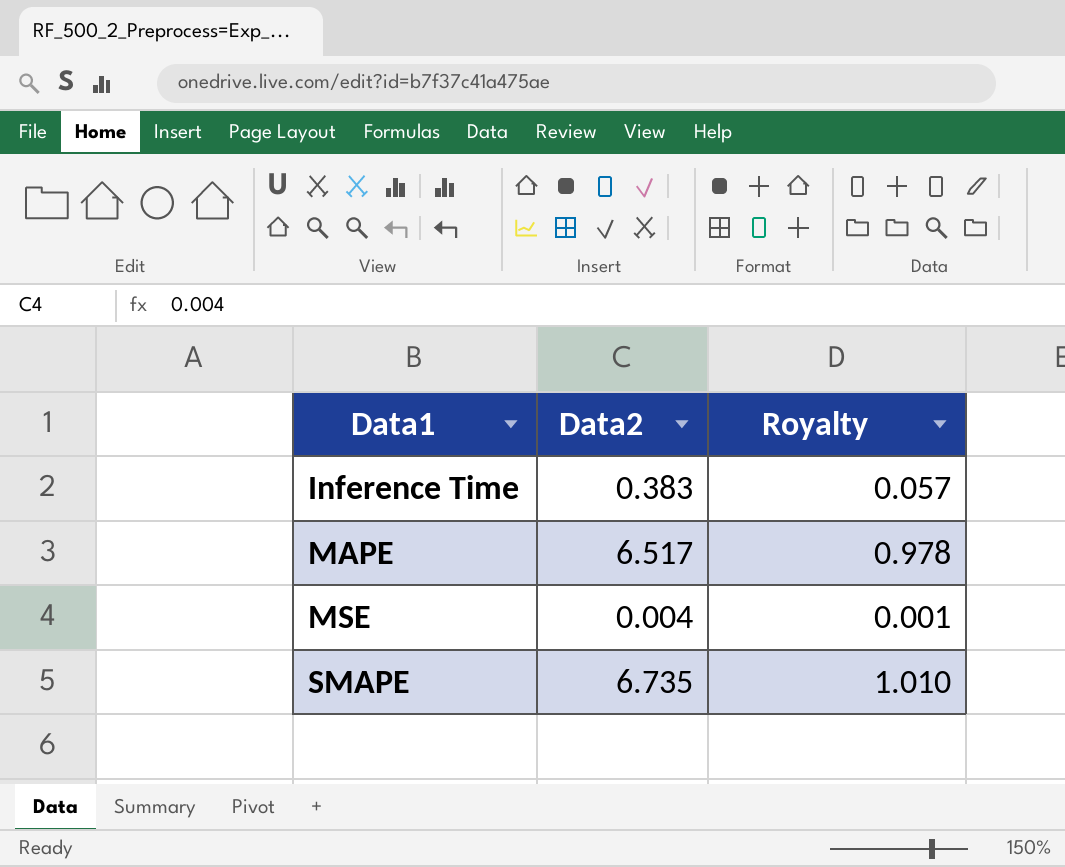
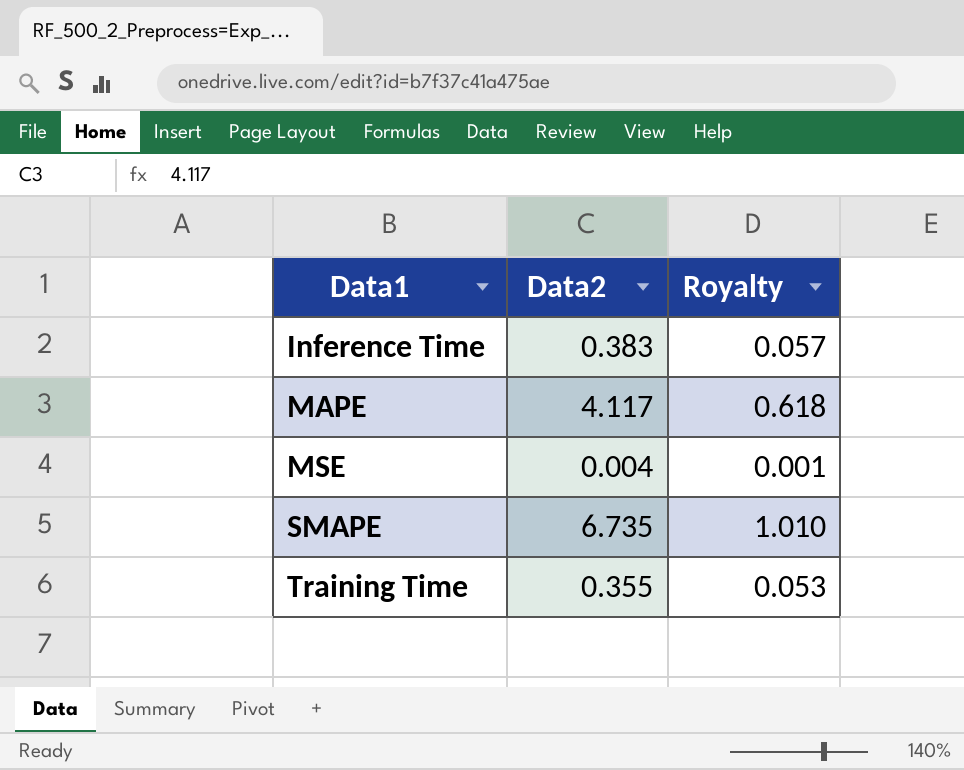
MAPE | Data2: 6.517 -> 4.117
MAPE | Royalty: 0.978 -> 0.618
row Training Time: none -> 0.355 | 0.053

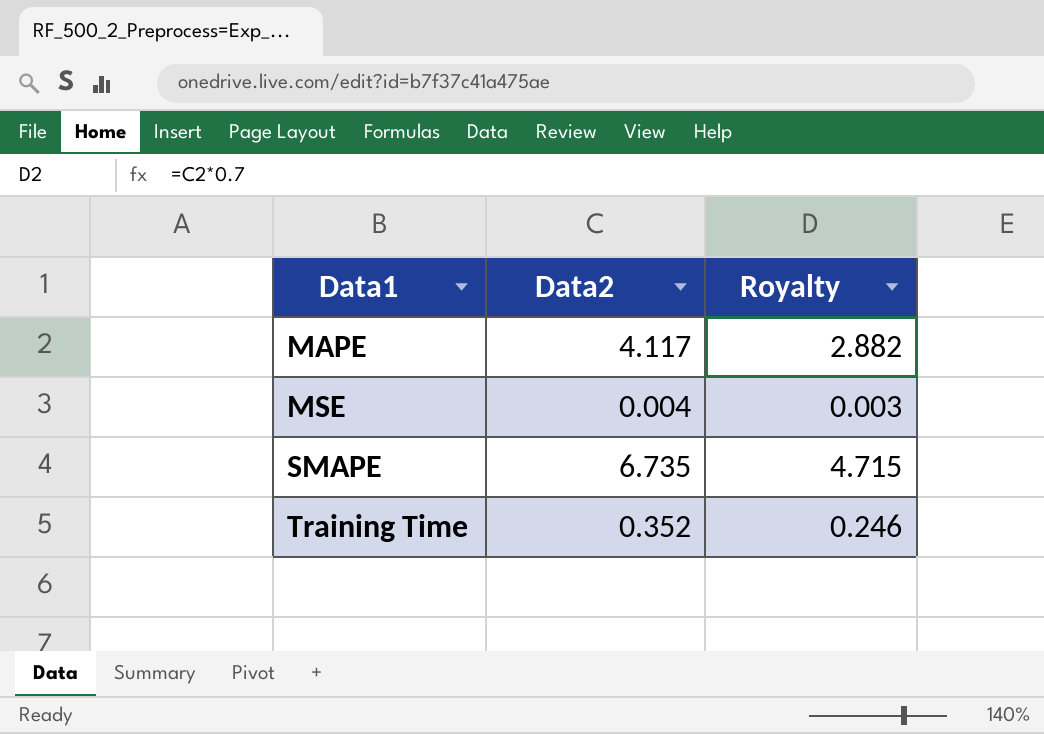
column Royalty | formula: [Data2] * 0.15 -> [Data2] * 0.7
row Inference Time: 0.383 | 0.057 -> none
Training Time | Data2: 0.355 -> 0.352

